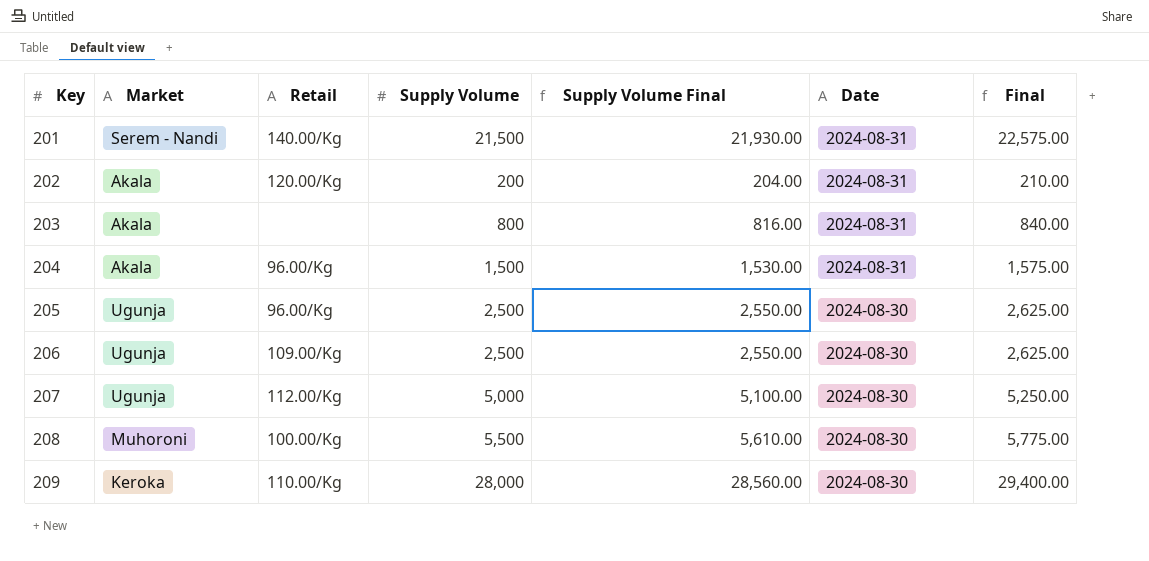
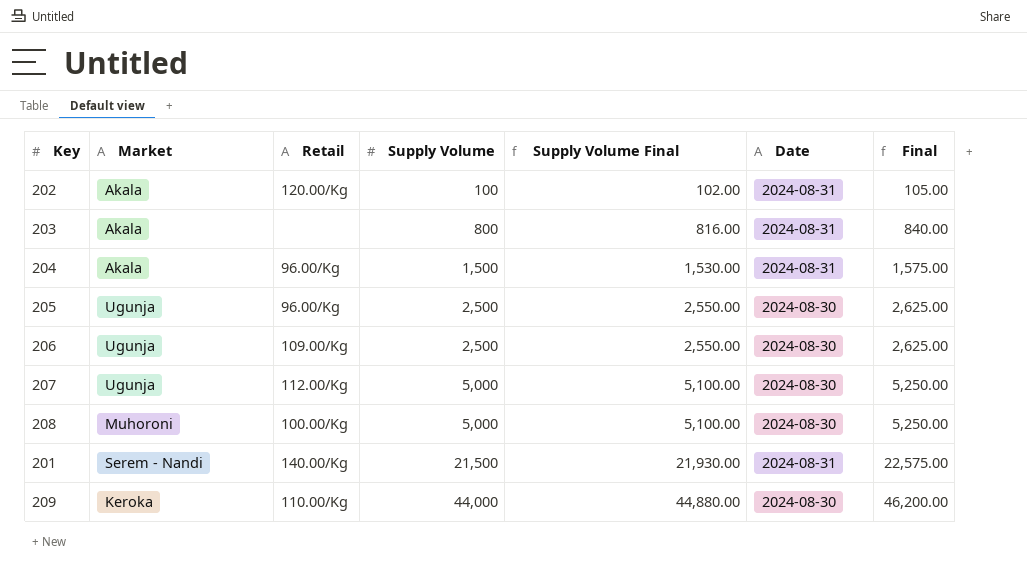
row order: Key ascending -> Supply Volume ascending
202 | Supply Volume: 200 -> 100
202 | Supply Volume Final: 204.00 -> 102.00
202 | Final: 210.00 -> 105.00
208 | Supply Volume: 5,500 -> 5,000
208 | Supply Volume Final: 5,610.00 -> 5,100.00
208 | Final: 5,775.00 -> 5,250.00
209 | Supply Volume: 28,000 -> 44,000
209 | Supply Volume Final: 28,560.00 -> 44,880.00
209 | Final: 29,400.00 -> 46,200.00

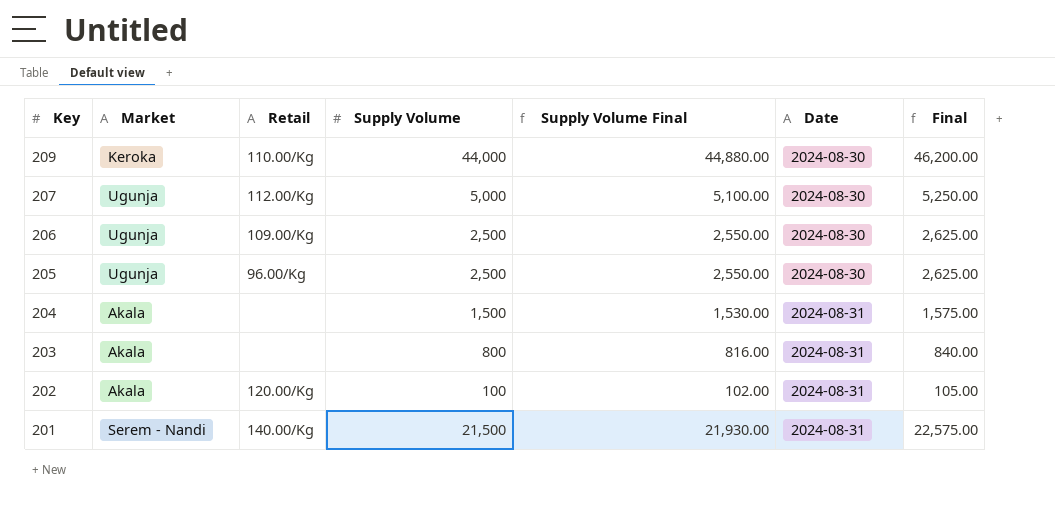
row order: Supply Volume ascending -> Key descending
row 208: Muhoroni | 100.00/Kg | 5,000 | 5,100.00 | 2024-08-30 | 5,250.00 -> none
204 | Retail: 96.00/Kg -> none

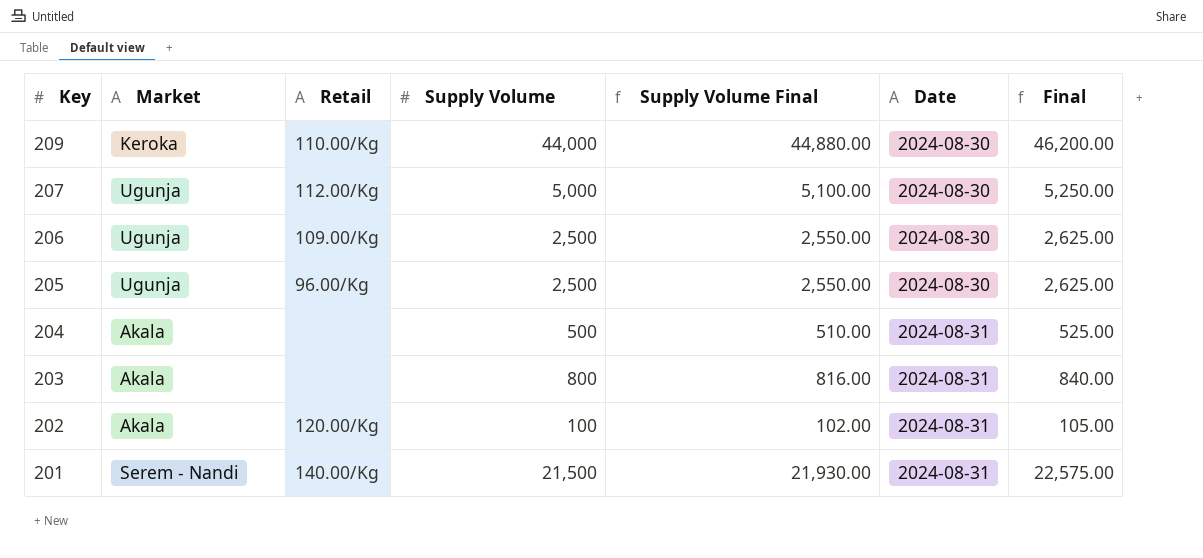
204 | Supply Volume: 1,500 -> 500
204 | Supply Volume Final: 1,530.00 -> 510.00
204 | Final: 1,575.00 -> 525.00

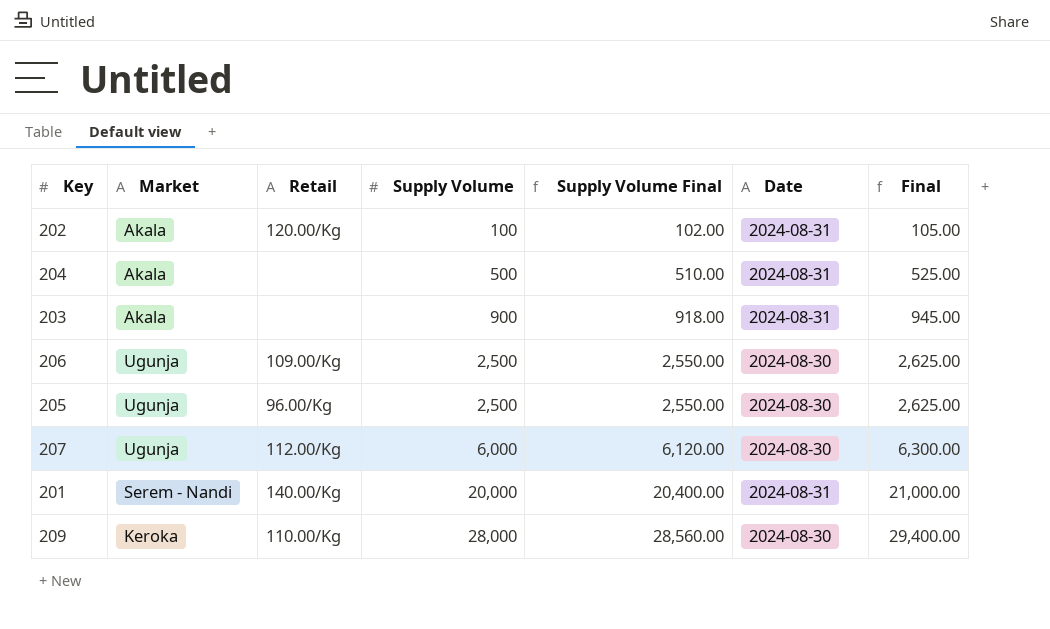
row order: Key descending -> Supply Volume ascending
203 | Supply Volume: 800 -> 900
203 | Supply Volume Final: 816.00 -> 918.00
203 | Final: 840.00 -> 945.00
207 | Supply Volume: 5,000 -> 6,000
207 | Supply Volume Final: 5,100.00 -> 6,120.00
207 | Final: 5,250.00 -> 6,300.00
201 | Supply Volume: 21,500 -> 20,000
201 | Supply Volume Final: 21,930.00 -> 20,400.00
201 | Final: 22,575.00 -> 21,000.00
209 | Supply Volume: 44,000 -> 28,000
209 | Supply Volume Final: 44,880.00 -> 28,560.00
209 | Final: 46,200.00 -> 29,400.00

